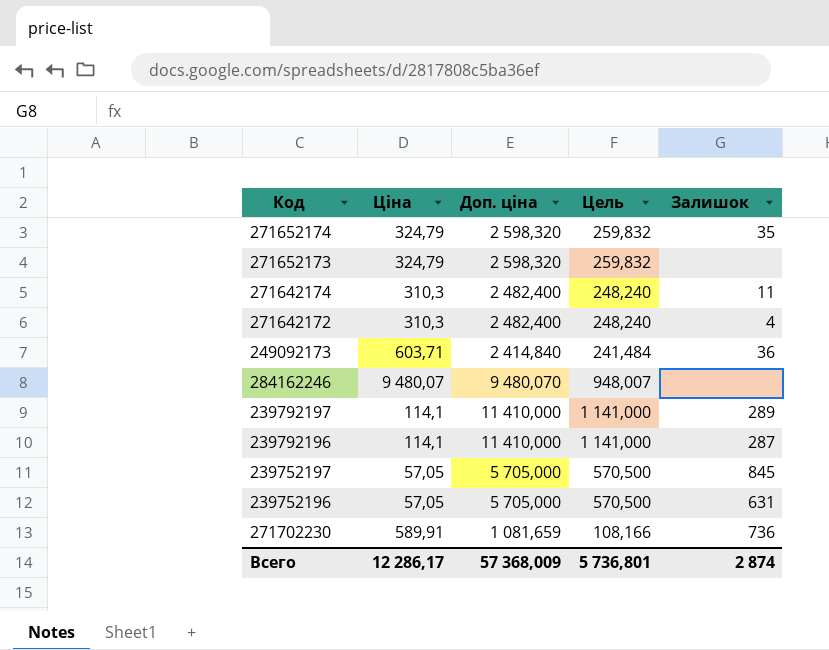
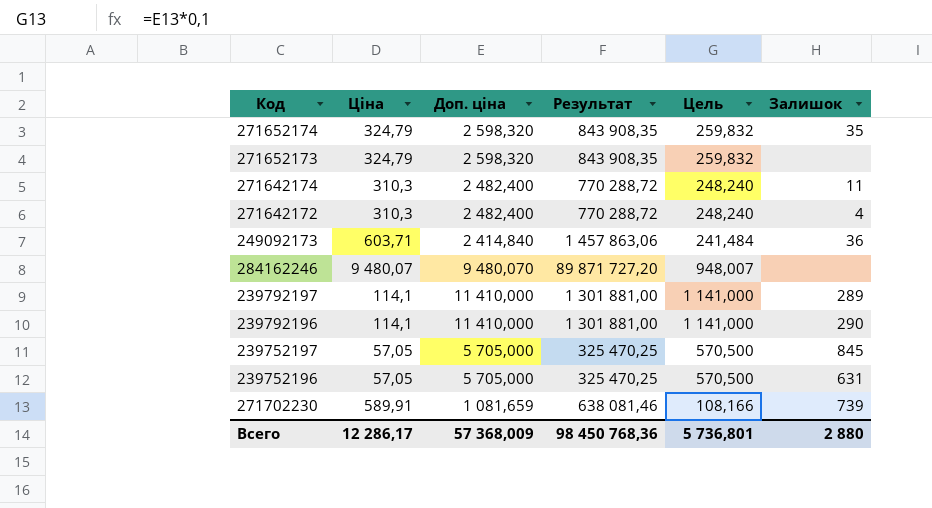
column Результат | formula: none -> [Ціна] * [Доп. ціна]
239792196 | Залишок: 287 -> 290
271702230 | Залишок: 736 -> 739
Всего | Залишок: 2 874 -> 2 880

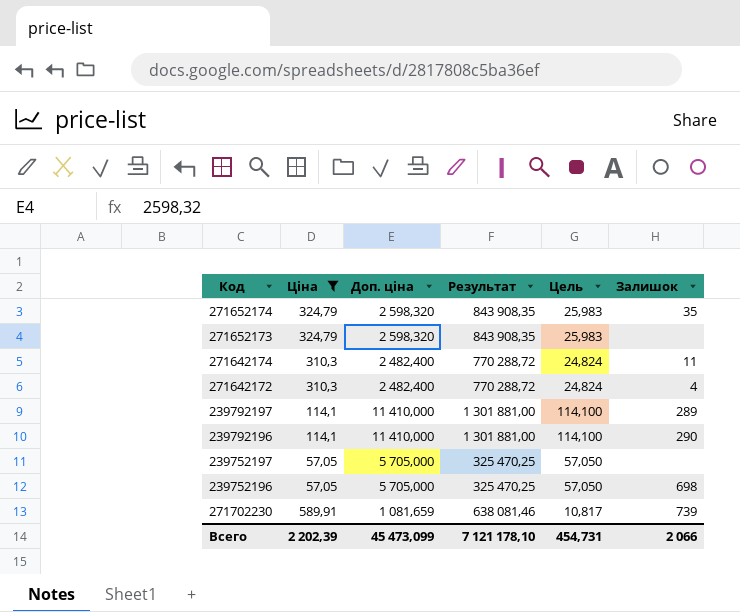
filter: none -> Ціна <= 589,91
column Цель | formula: [Доп. ціна] * 0,1 -> [Доп. ціна] * 0,01
239752197 | Залишок: 845 -> none
239752196 | Залишок: 631 -> 698
Всего | Ціна: 12 286,17 -> 2 202,39
Всего | Доп. ціна: 57 368,009 -> 45 473,099
Всего | Результат: 98 450 768,36 -> 7 121 178,10
Всего | Цель: 5 736,801 -> 454,731
Всего | Залишок: 2 880 -> 2 066

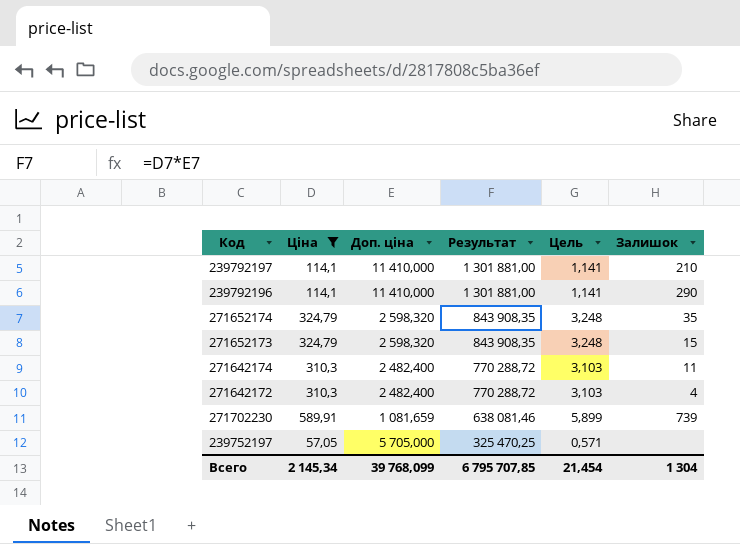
row order: none -> Результат descending
column Цель | formula: [Доп. ціна] * 0,01 -> [Ціна] * 0,01
row 239752196: 57,05 | 5 705,000 | 325 470,25 | 57,050 | 698 -> none
239792197 | Залишок: 289 -> 210
271652173 | Залишок: none -> 15
Всего | Ціна: 2 202,39 -> 2 145,34
Всего | Доп. ціна: 45 473,099 -> 39 768,099
Всего | Результат: 7 121 178,10 -> 6 795 707,85
Всего | Цель: 454,731 -> 21,454
Всего | Залишок: 2 066 -> 1 304

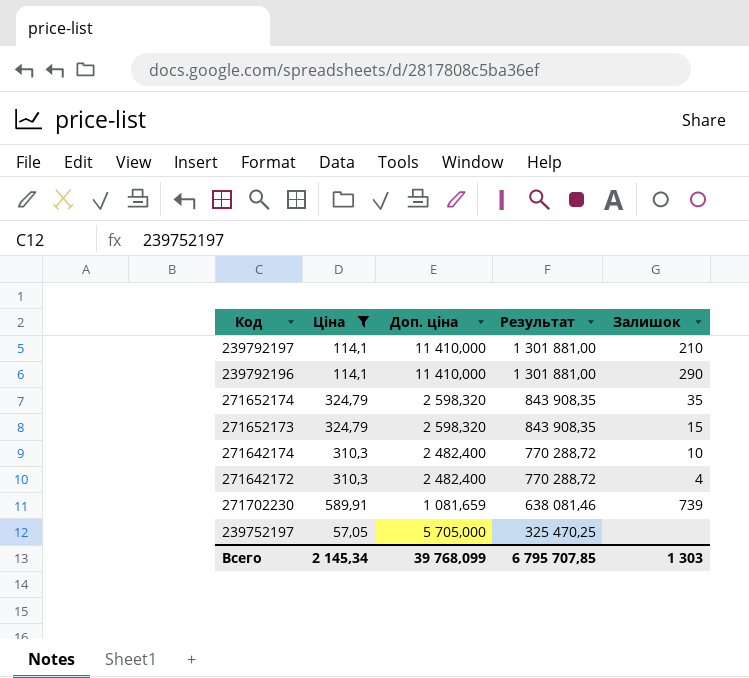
column Цель | formula: [Ціна] * 0,01 -> none
271642174 | Залишок: 11 -> 10
Всего | Залишок: 1 304 -> 1 303

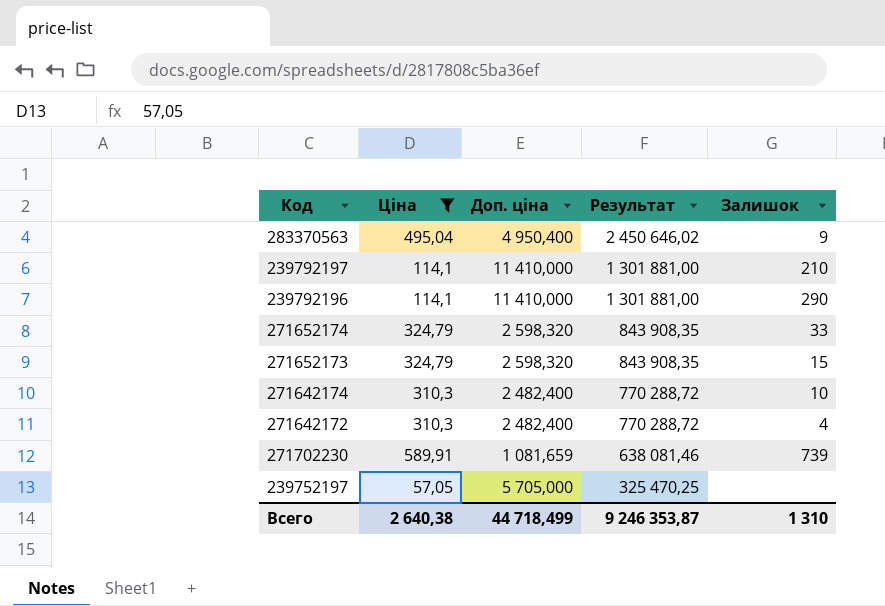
row 283370563: none -> 495,04 | 4 950,400 | 2 450 646,02 | 9
271652174 | Залишок: 35 -> 33
Всего | Ціна: 2 145,34 -> 2 640,38
Всего | Доп. ціна: 39 768,099 -> 44 718,499
Всего | Результат: 6 795 707,85 -> 9 246 353,87
Всего | Залишок: 1 303 -> 1 310

